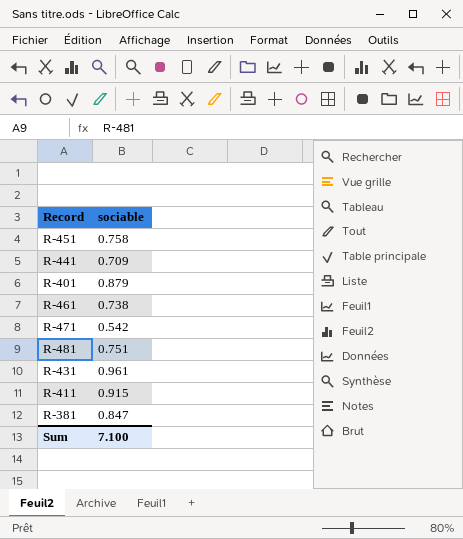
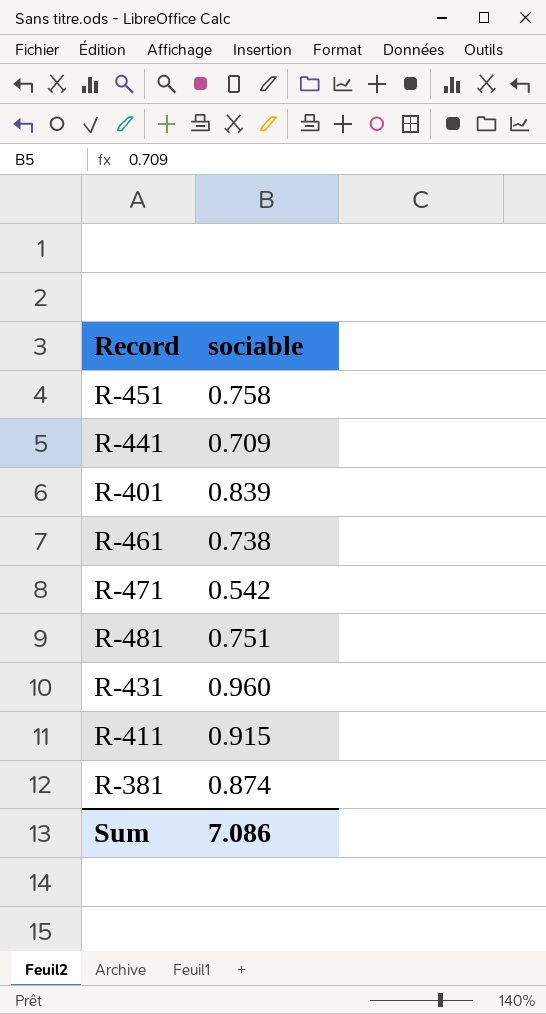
R-401 | sociable: 0.879 -> 0.839
R-431 | sociable: 0.961 -> 0.960
R-381 | sociable: 0.847 -> 0.874
Sum | sociable: 7.100 -> 7.086

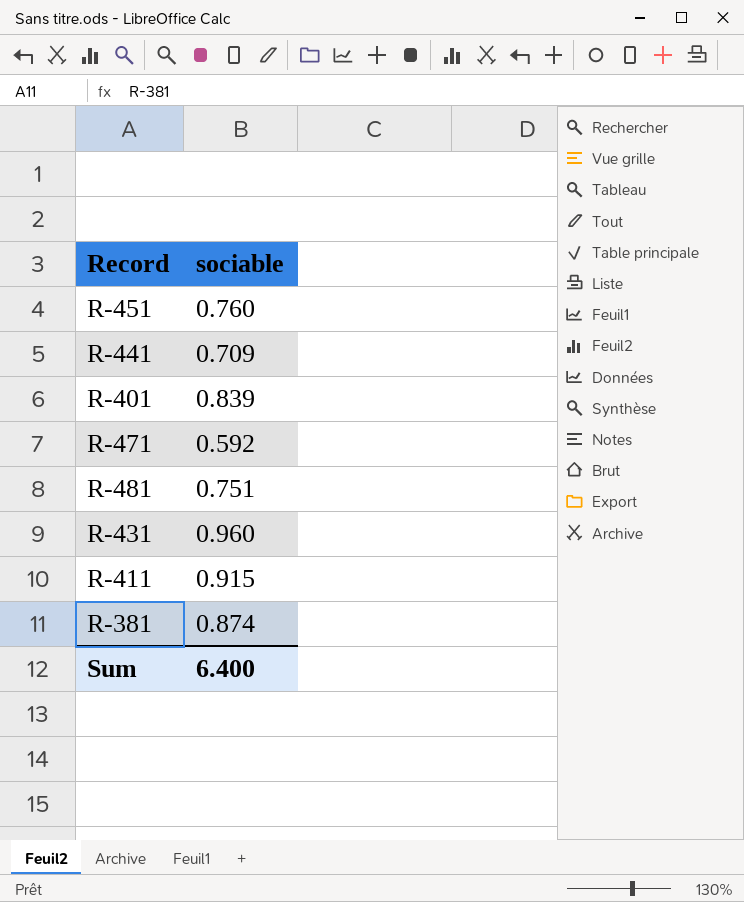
row R-461: 0.738 -> none
R-451 | sociable: 0.758 -> 0.760
R-471 | sociable: 0.542 -> 0.592
Sum | sociable: 7.086 -> 6.400

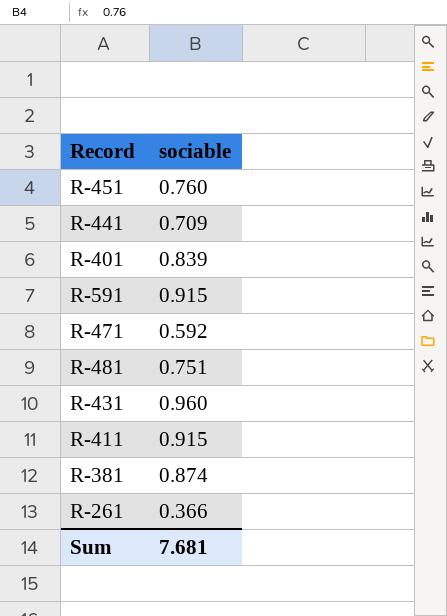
row R-591: none -> 0.915
row R-261: none -> 0.366
Sum | sociable: 6.400 -> 7.681

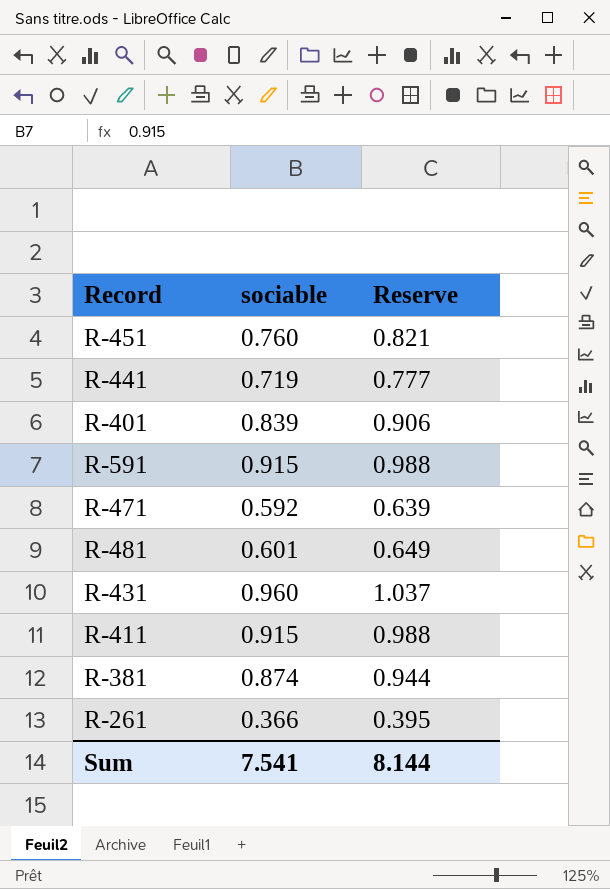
column Reserve | formula: none -> [sociable] * 1.08
R-441 | sociable: 0.709 -> 0.719
R-481 | sociable: 0.751 -> 0.601
Sum | sociable: 7.681 -> 7.541

